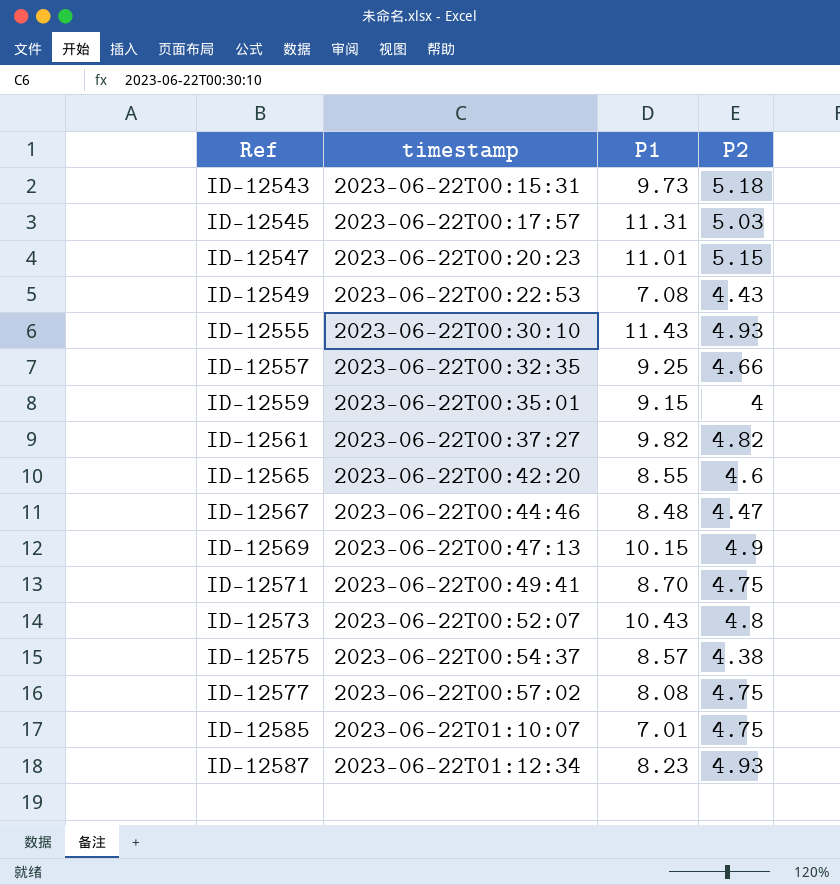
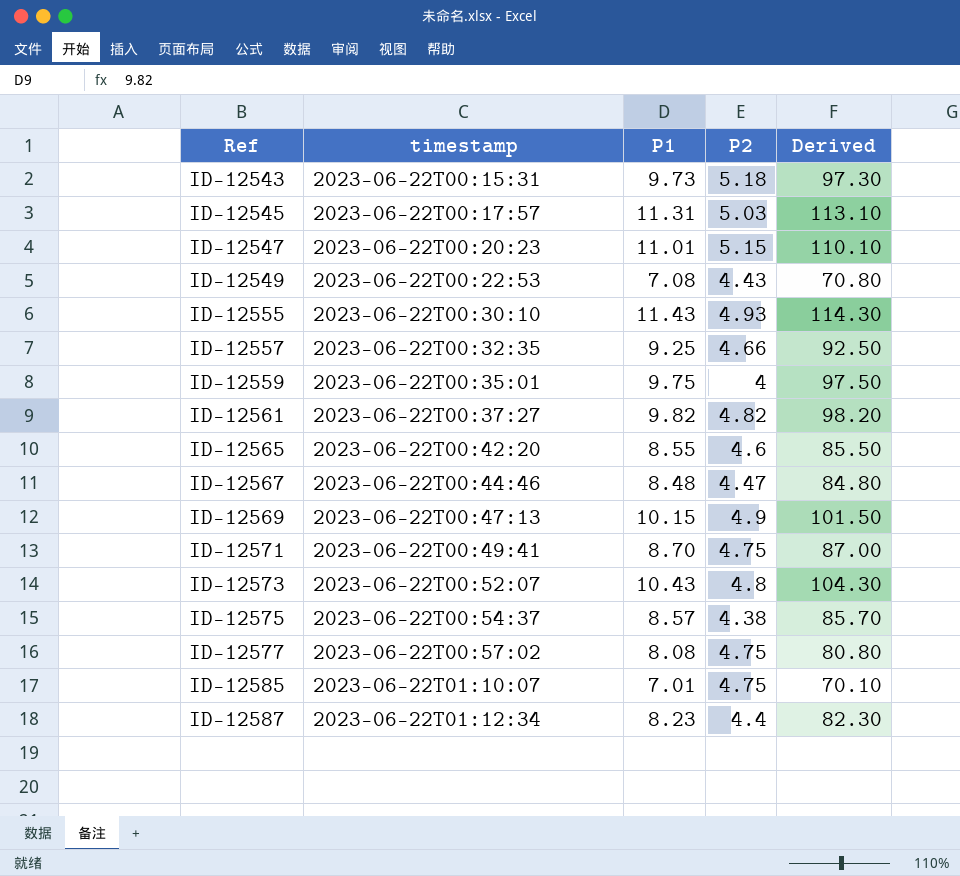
column Derived | formula: none -> [P1] * 10
ID-12559 | P1: 9.15 -> 9.75
ID-12587 | P2: 4.93 -> 4.4

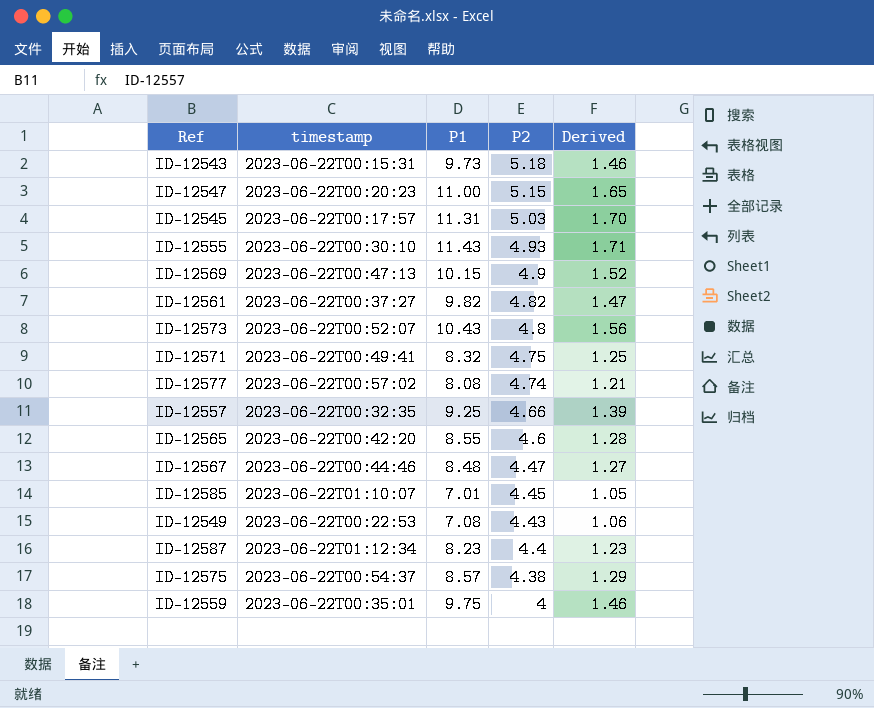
row order: Ref ascending -> P2 descending
column Derived | formula: [P1] * 10 -> [P1] * 0.15
ID-12547 | P1: 11.01 -> 11.00
ID-12571 | P1: 8.70 -> 8.32
ID-12577 | P2: 4.75 -> 4.74
ID-12585 | P2: 4.75 -> 4.45

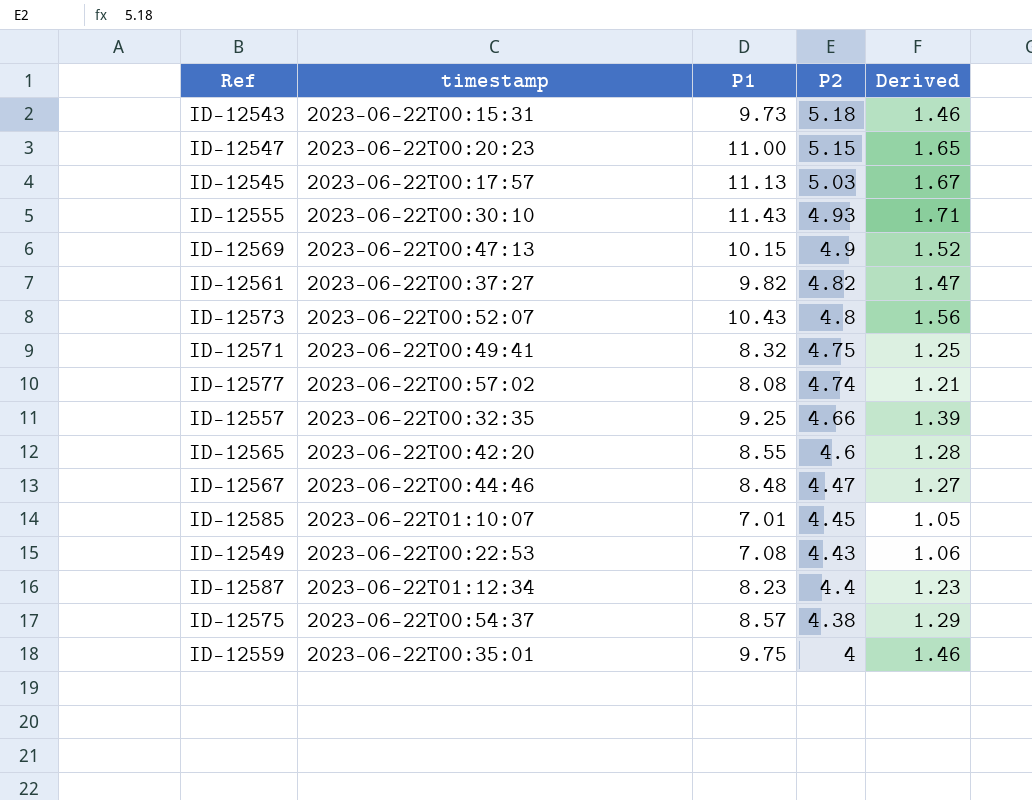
ID-12545 | P1: 11.31 -> 11.13
ID-12545 | Derived: 1.70 -> 1.67

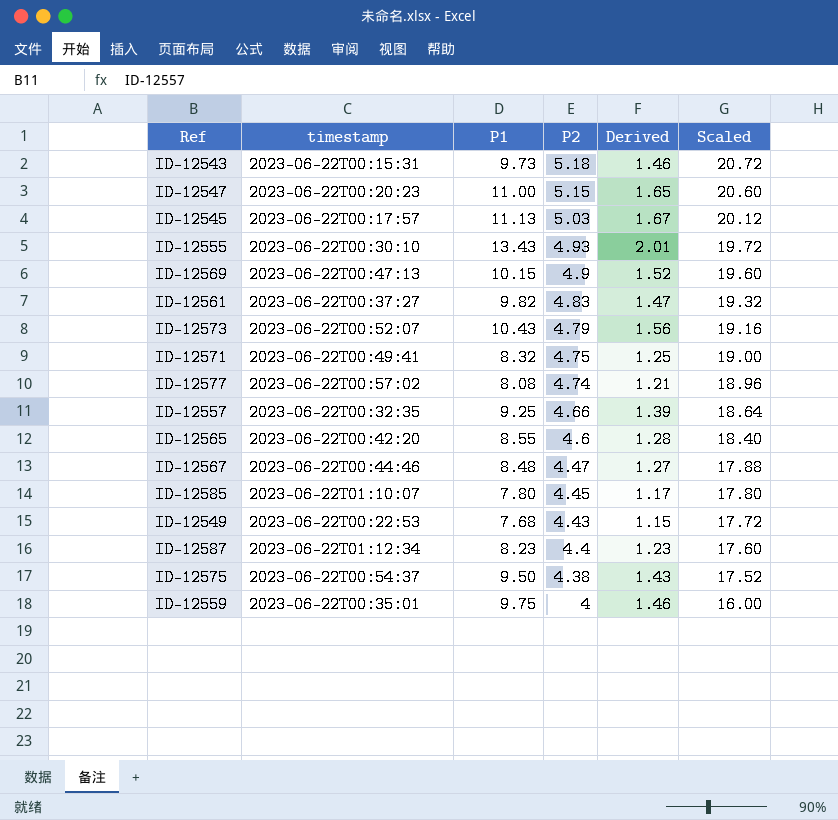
column Scaled | formula: none -> [P2] * 4
ID-12555 | P1: 11.43 -> 13.43
ID-12555 | Derived: 1.71 -> 2.01
ID-12561 | P2: 4.82 -> 4.83
ID-12573 | P2: 4.8 -> 4.79
ID-12585 | P1: 7.01 -> 7.80
ID-12585 | Derived: 1.05 -> 1.17
ID-12549 | P1: 7.08 -> 7.68
ID-12549 | Derived: 1.06 -> 1.15
ID-12575 | P1: 8.57 -> 9.50
ID-12575 | Derived: 1.29 -> 1.43

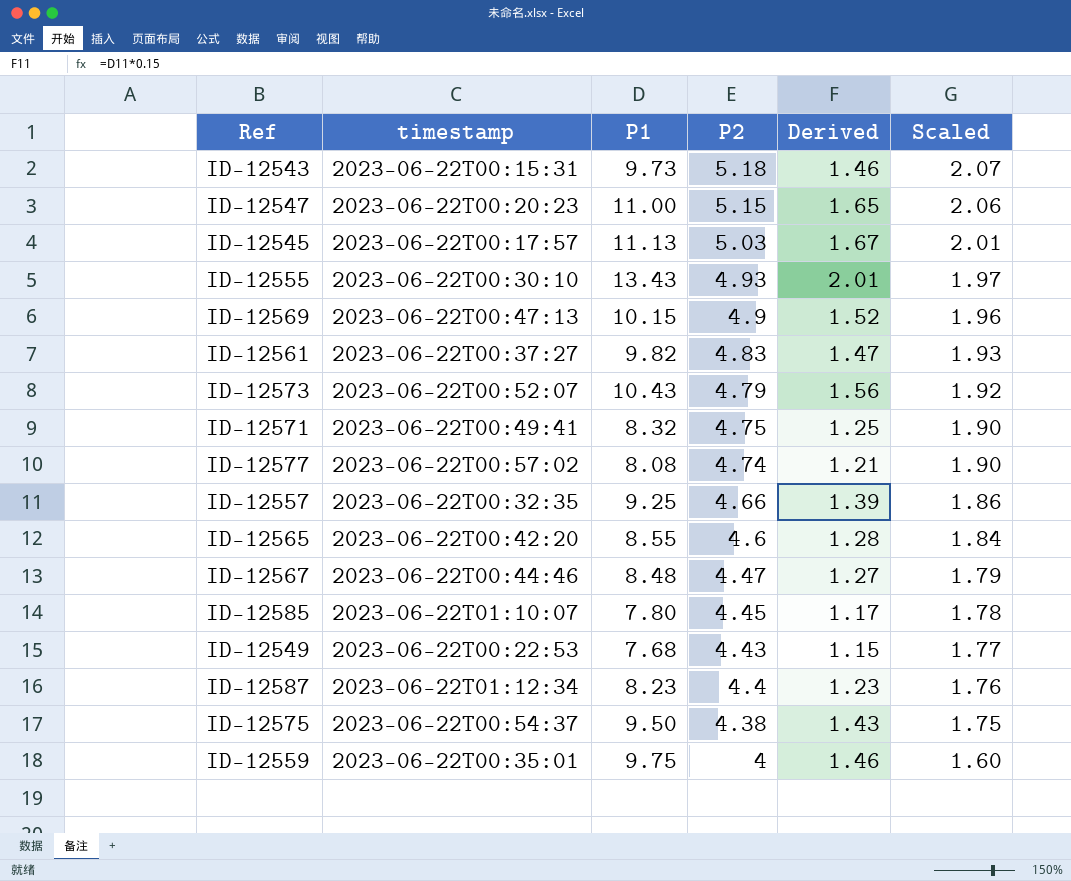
column Scaled | formula: [P2] * 4 -> [P2] * 0.4

